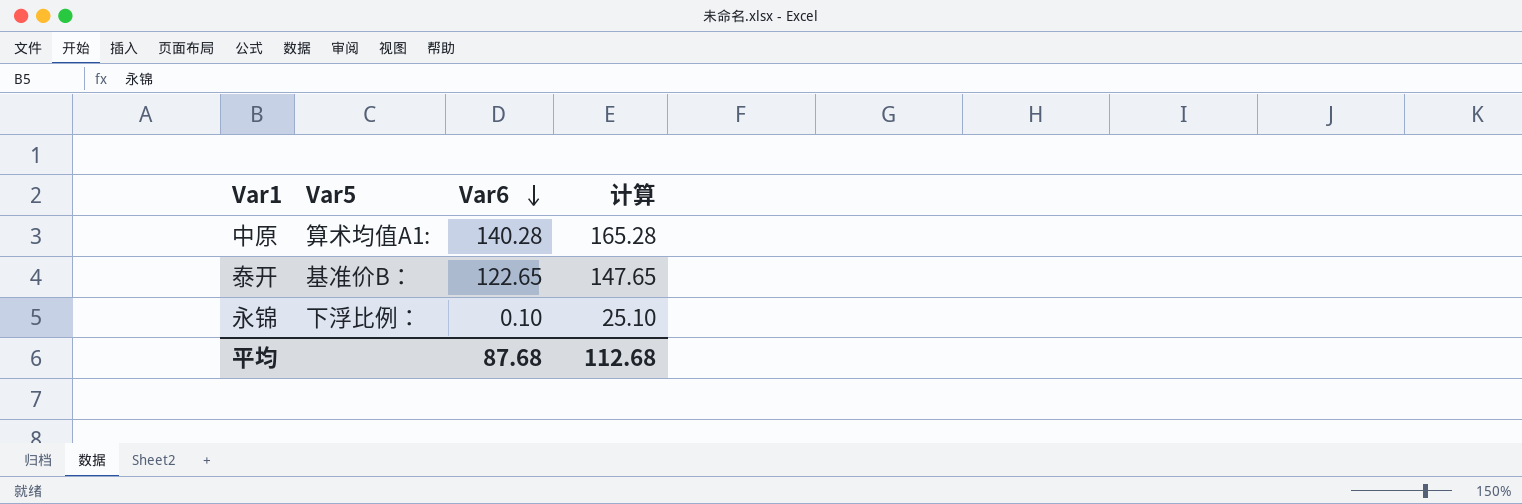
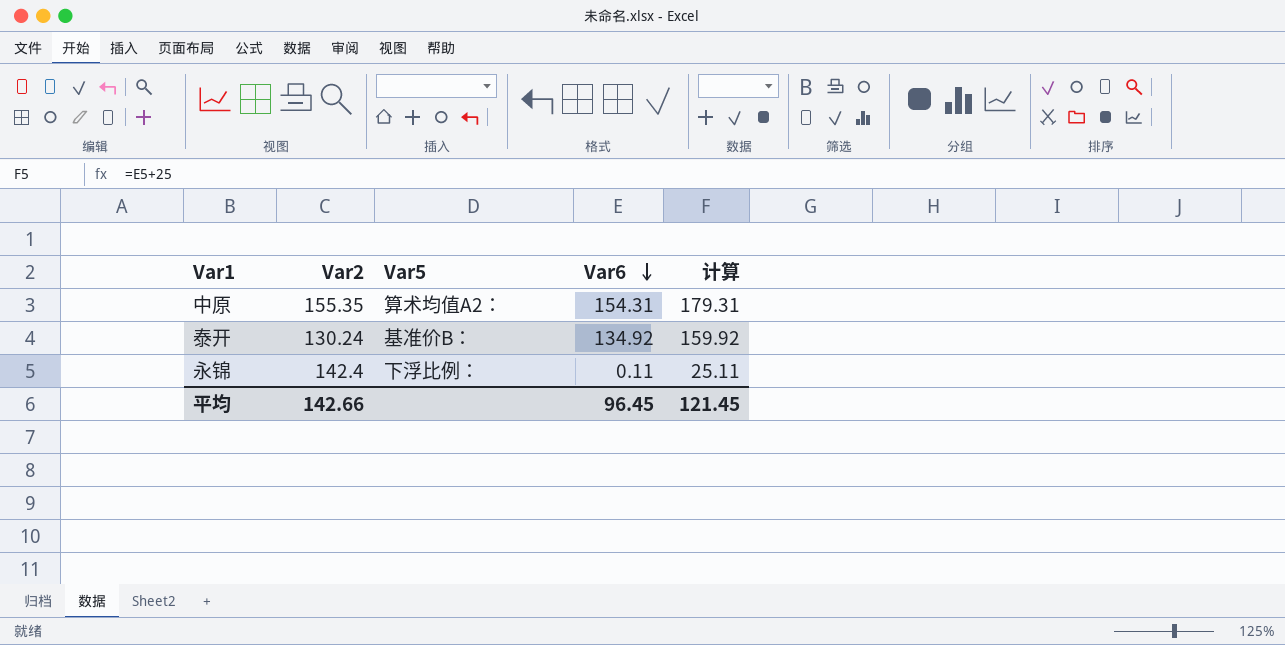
column Var2 | position: none -> 2
中原 | Var5: 算术均值A1: -> 算术均值A2：
中原 | Var6: 140.28 -> 154.31
中原 | 计算: 165.28 -> 179.31
泰开 | Var6: 122.65 -> 134.92
泰开 | 计算: 147.65 -> 159.92
永锦 | Var6: 0.10 -> 0.11
永锦 | 计算: 25.10 -> 25.11
平均 | Var6: 87.68 -> 96.45
平均 | 计算: 112.68 -> 121.45

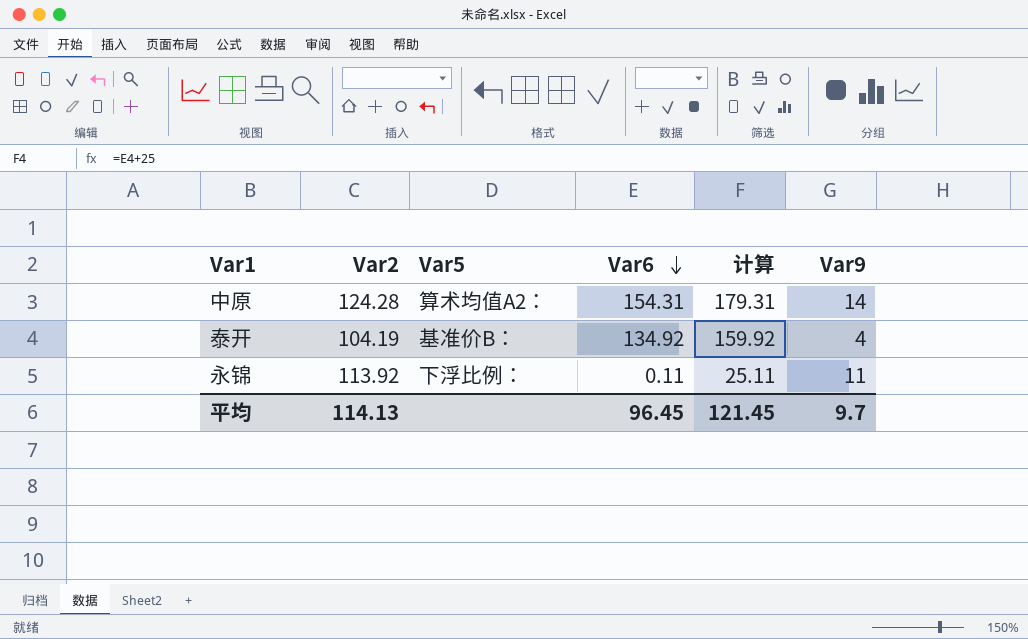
column Var9 | position: none -> 6
中原 | Var2: 155.35 -> 124.28
泰开 | Var2: 130.24 -> 104.19
永锦 | Var2: 142.4 -> 113.92
平均 | Var2: 142.66 -> 114.13

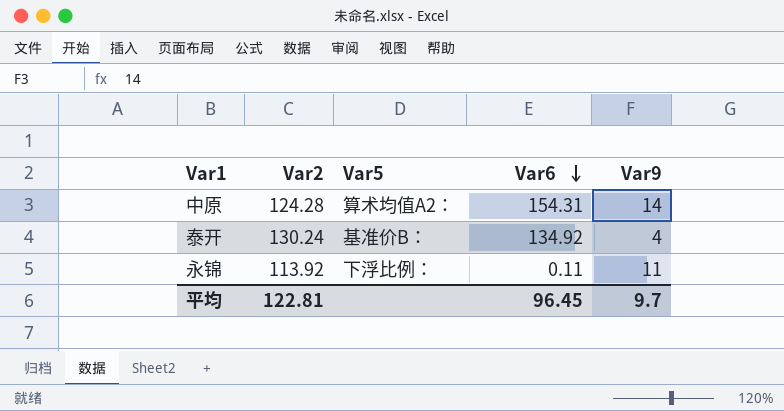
column 计算 | formula: [Var6] + 25 -> none
泰开 | Var2: 104.19 -> 130.24
平均 | Var2: 114.13 -> 122.81

